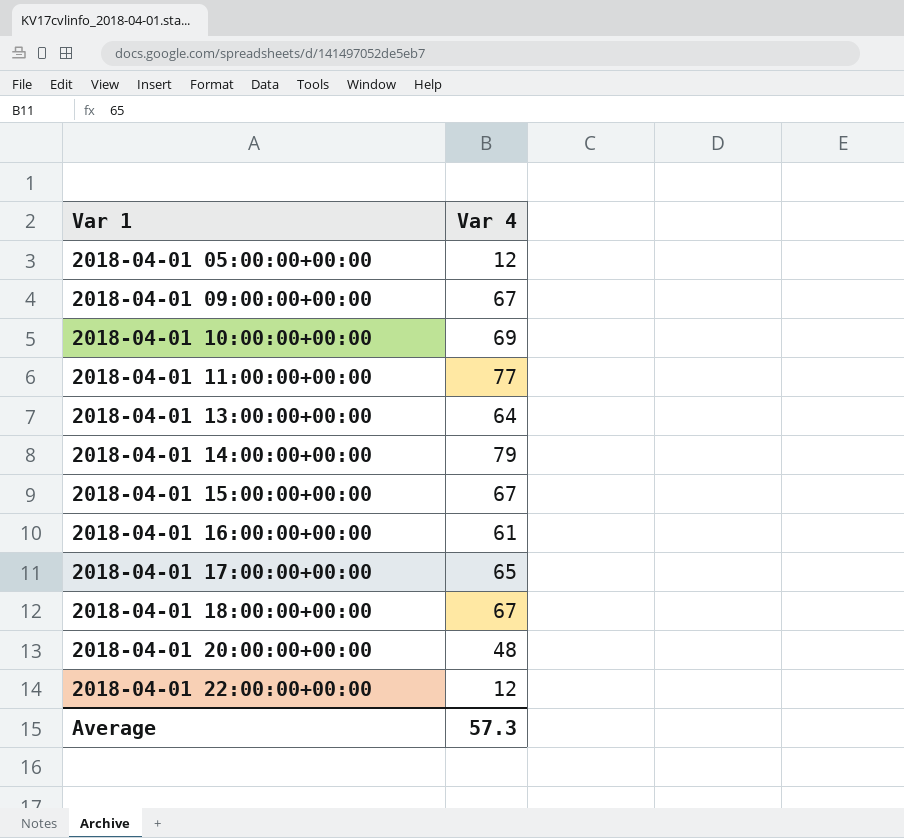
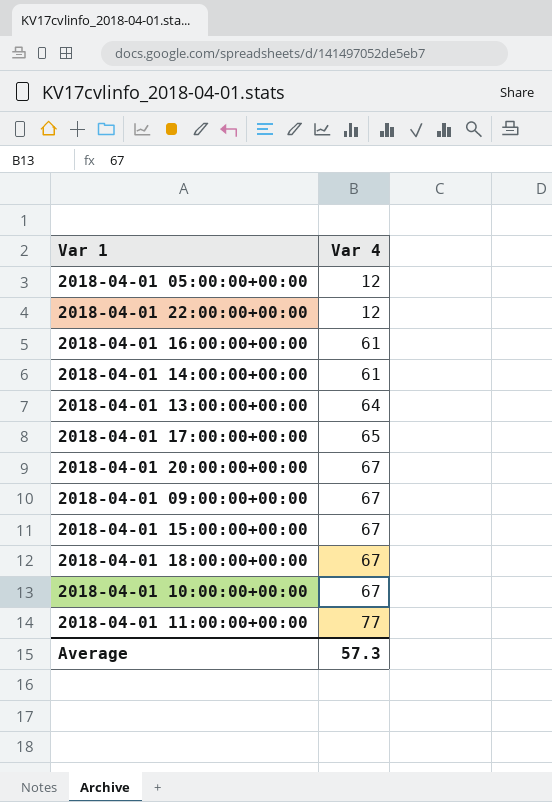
row order: Var 1 ascending -> Var 4 ascending
2018-04-01 14:00:00+00:00 | Var 4: 79 -> 61
2018-04-01 20:00:00+00:00 | Var 4: 48 -> 67
2018-04-01 10:00:00+00:00 | Var 4: 69 -> 67

